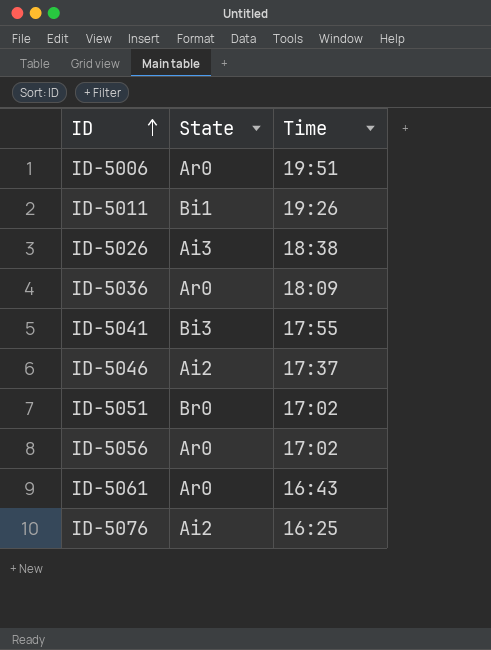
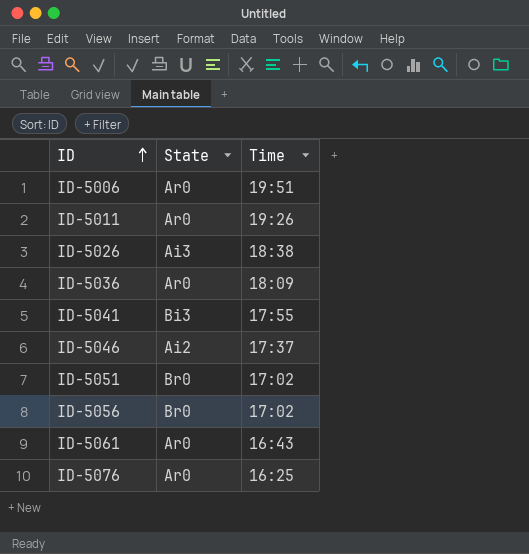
ID-5011 | State: Bi1 -> Ar0
ID-5056 | State: Ar0 -> Br0
ID-5076 | State: Ai2 -> Ar0

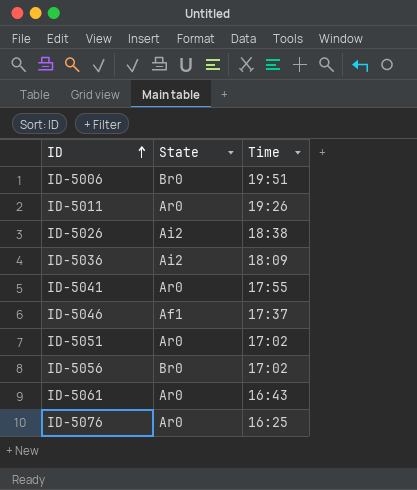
ID-5006 | State: Ar0 -> Br0
ID-5026 | State: Ai3 -> Ai2
ID-5036 | State: Ar0 -> Ai2
ID-5041 | State: Bi3 -> Ar0
ID-5046 | State: Ai2 -> Af1
ID-5051 | State: Br0 -> Ar0

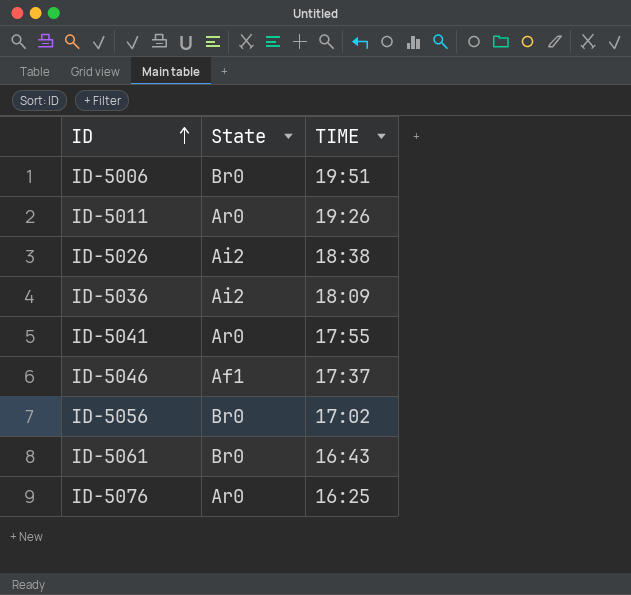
column name: Time -> TIME
row ID-5051: Ar0 | 17:02 -> none
ID-5061 | State: Ar0 -> Br0

